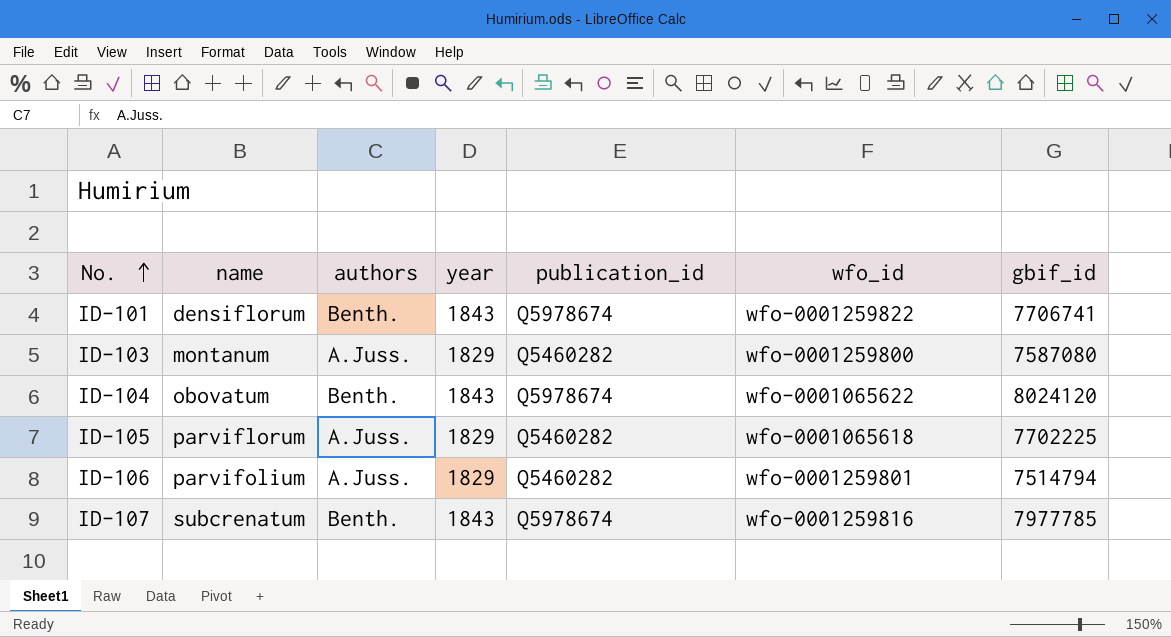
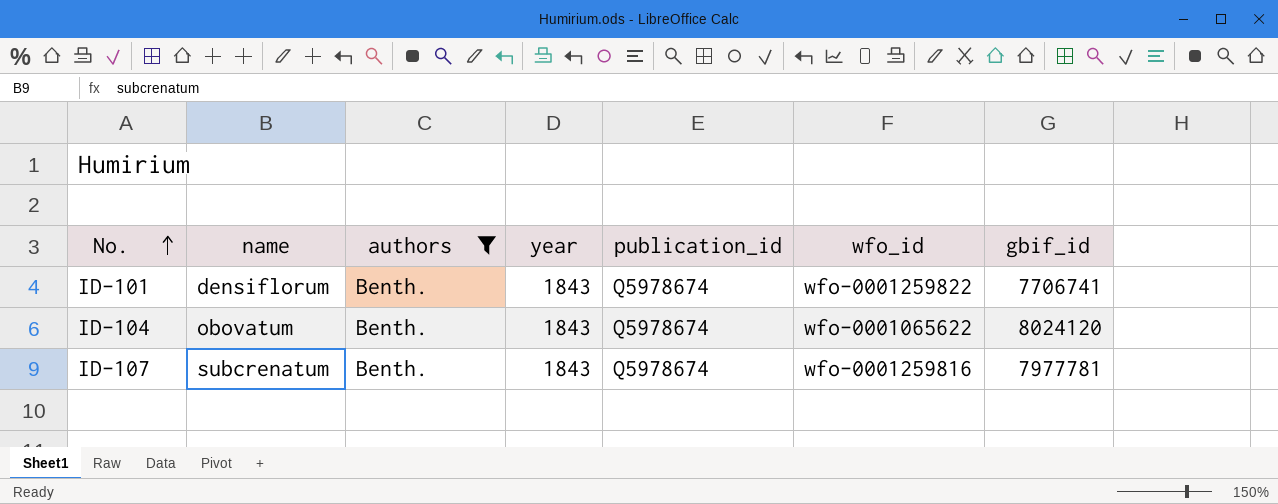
filter: none -> authors = Benth.
ID-107 | gbif_id: 7977785 -> 7977781

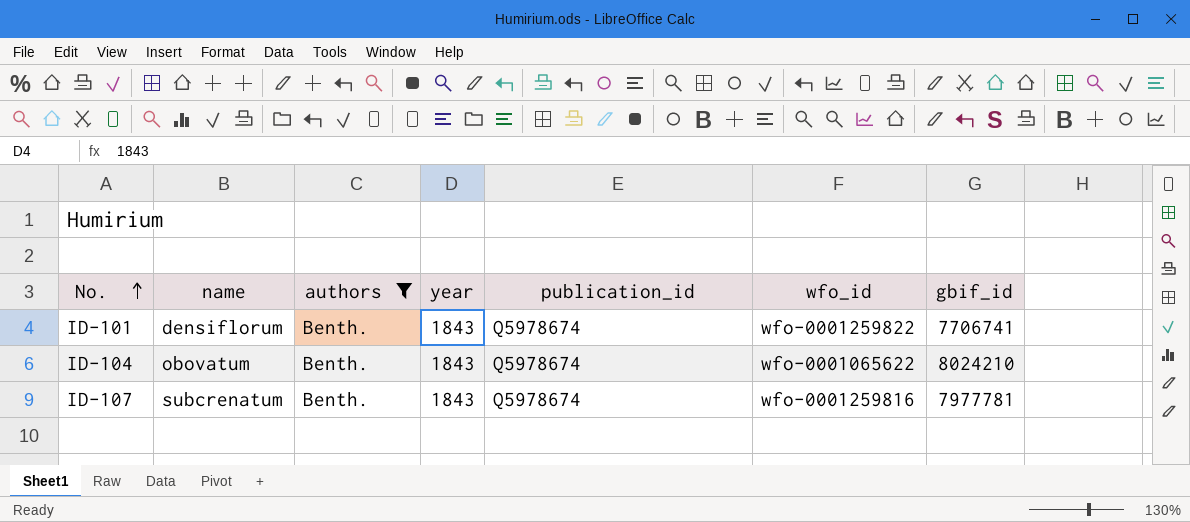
ID-104 | gbif_id: 8024120 -> 8024210

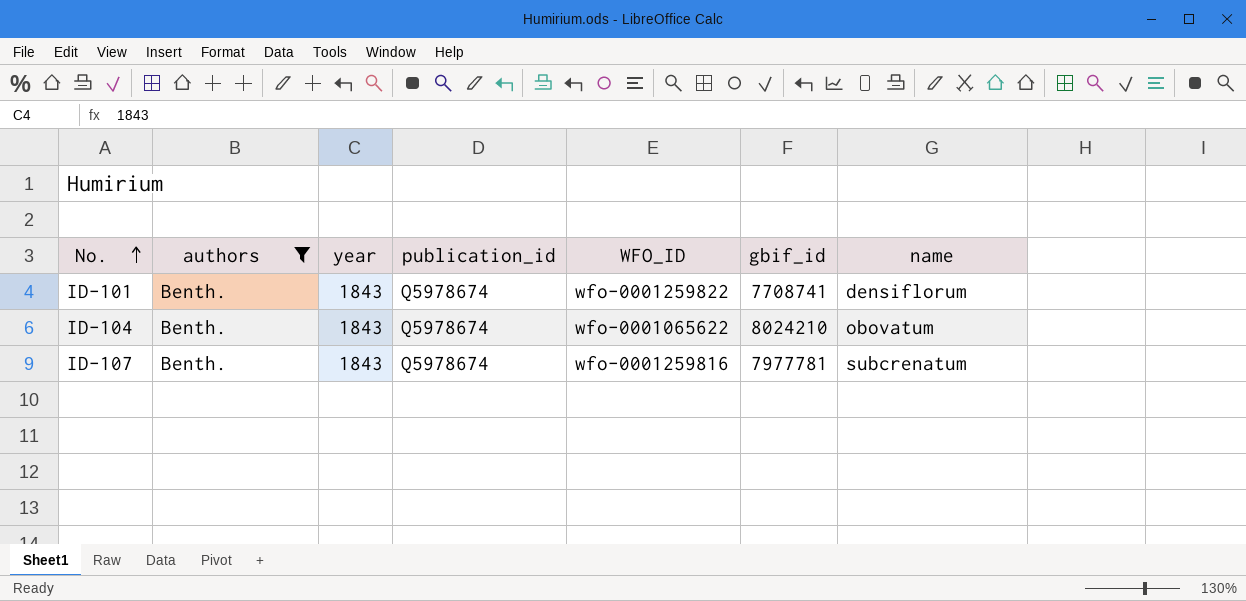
column name: wfo_id -> WFO_ID
column name | position: 2 -> 7
ID-101 | gbif_id: 7706741 -> 7708741

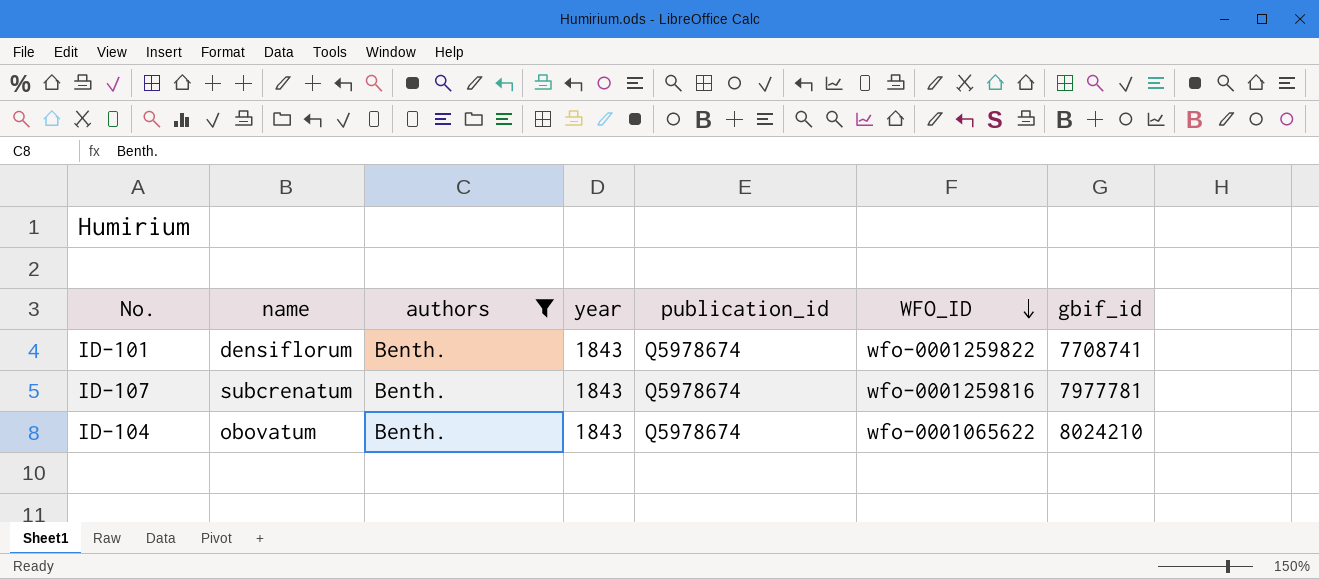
row order: No. ascending -> WFO_ID descending
column name | position: 7 -> 2

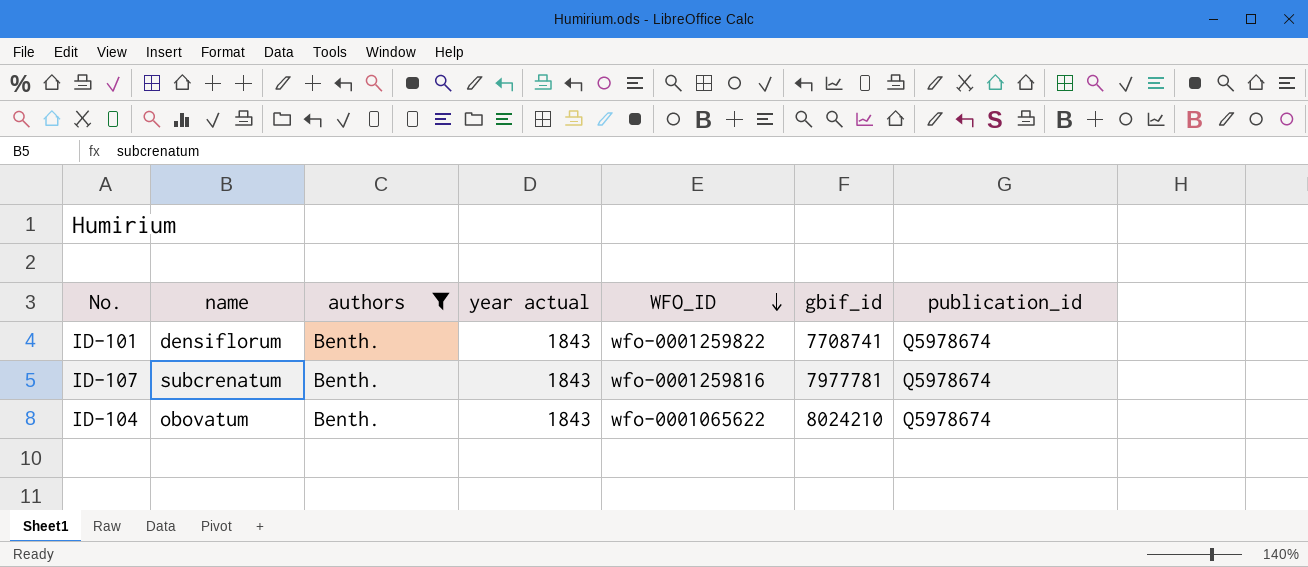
column name: year -> year actual
column publication_id | position: 5 -> 7

